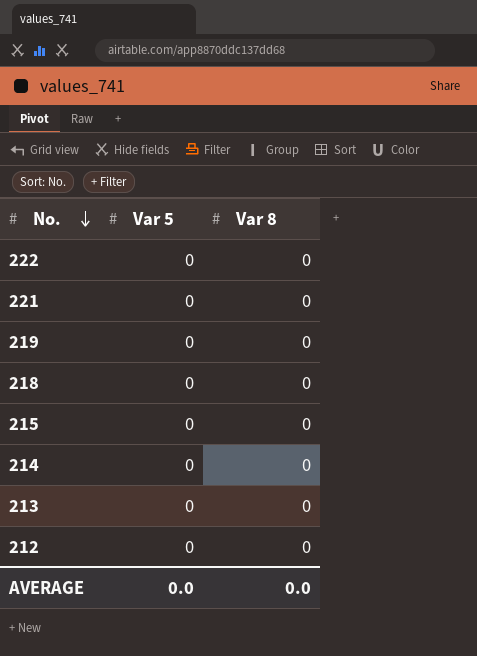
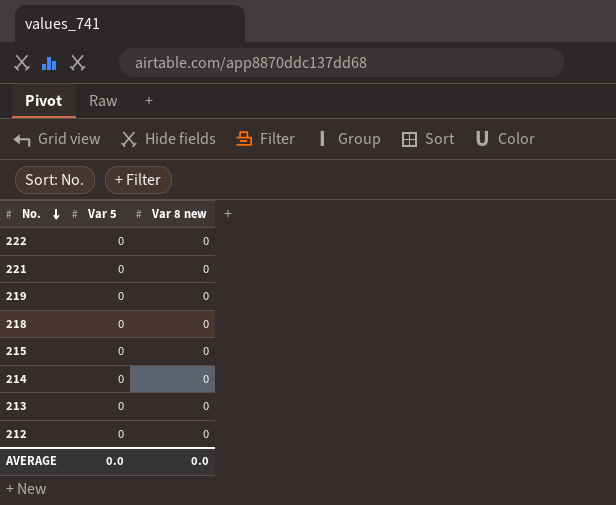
column name: Var 8 -> Var 8 new

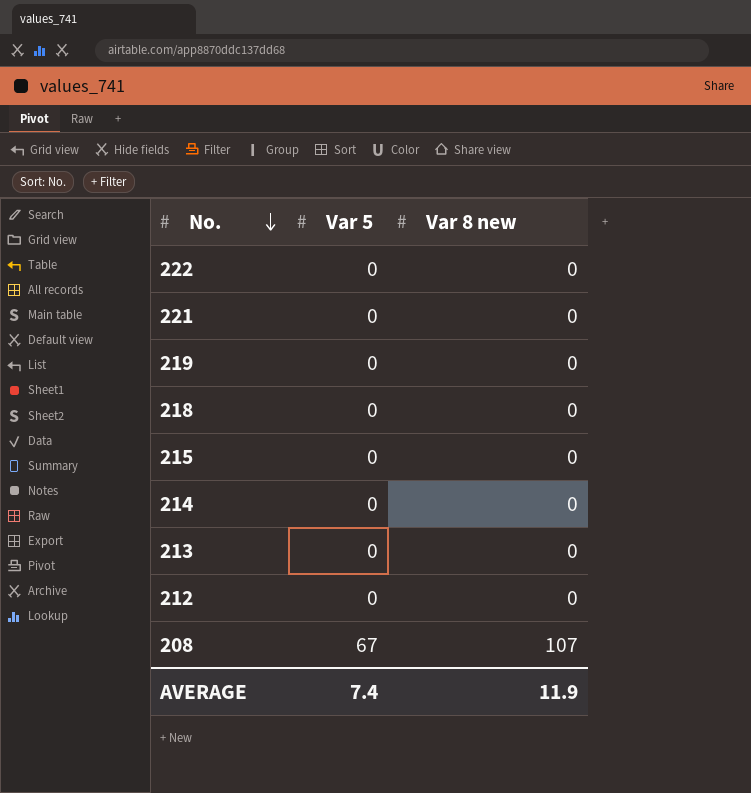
row 208: none -> 67 | 107
AVERAGE | Var 5: 0.0 -> 7.4
AVERAGE | Var 8 new: 0.0 -> 11.9

